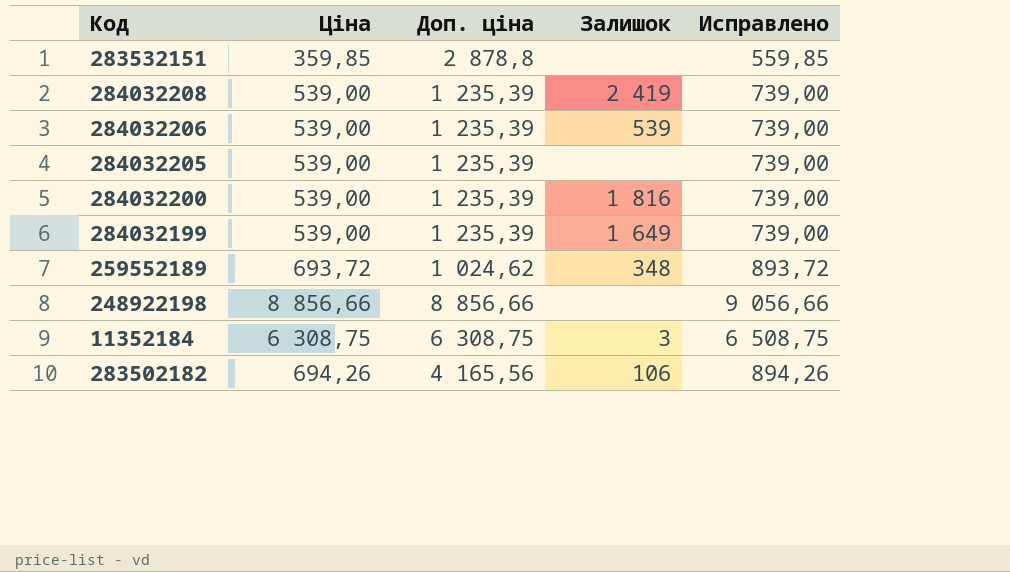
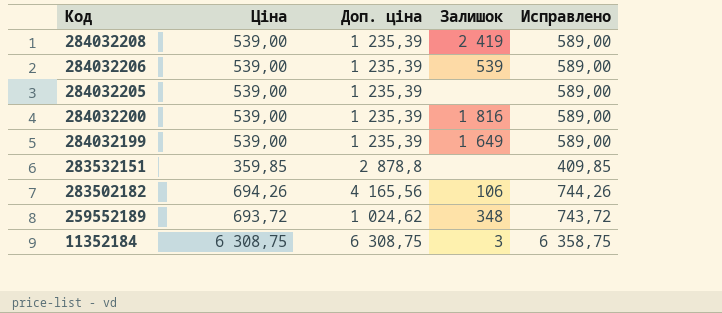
row order: none -> Код descending
column Исправлено | formula: [Ціна] + 200 -> [Ціна] + 50
row 248922198: 8 856,66 | 8 856,66 | none | 9 056,66 -> none

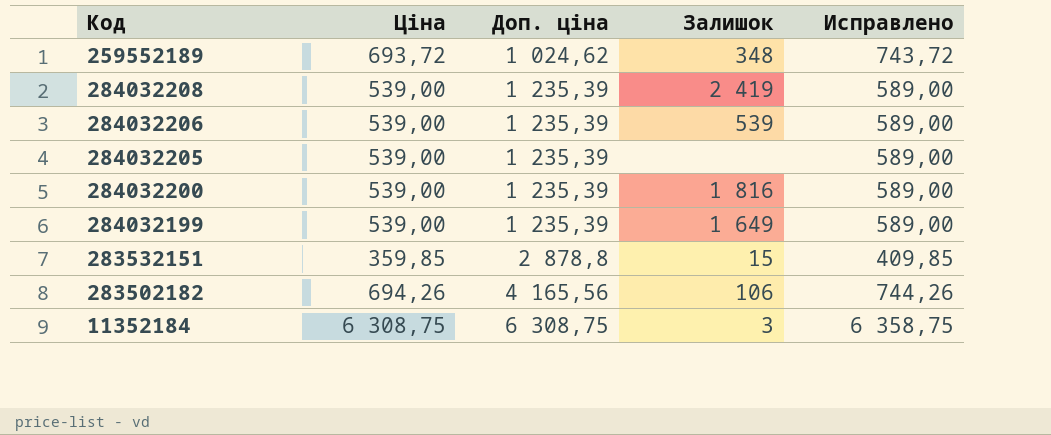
row order: Код descending -> Доп. ціна ascending
283532151 | Залишок: none -> 15

